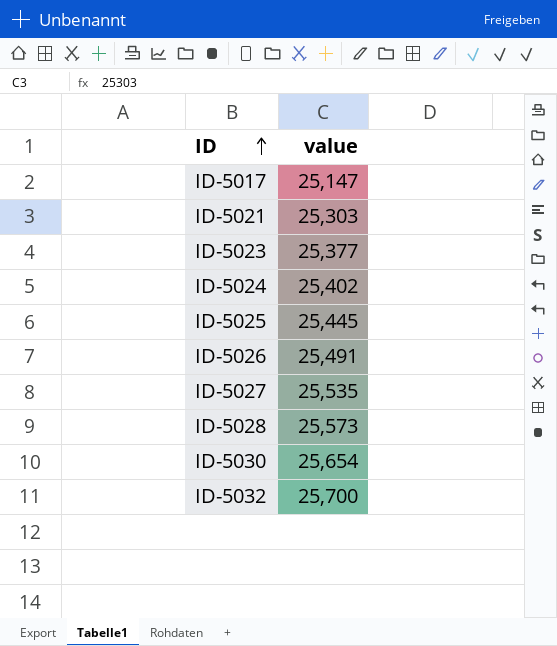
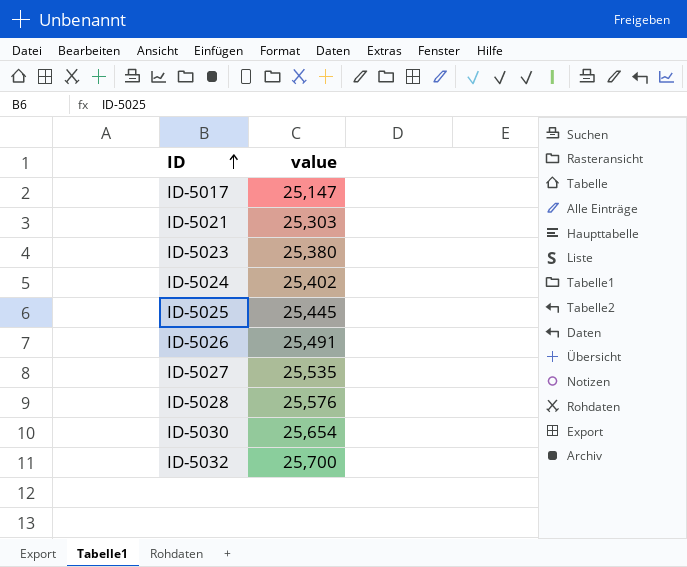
ID-5023 | value: 25,377 -> 25,380
ID-5028 | value: 25,573 -> 25,576

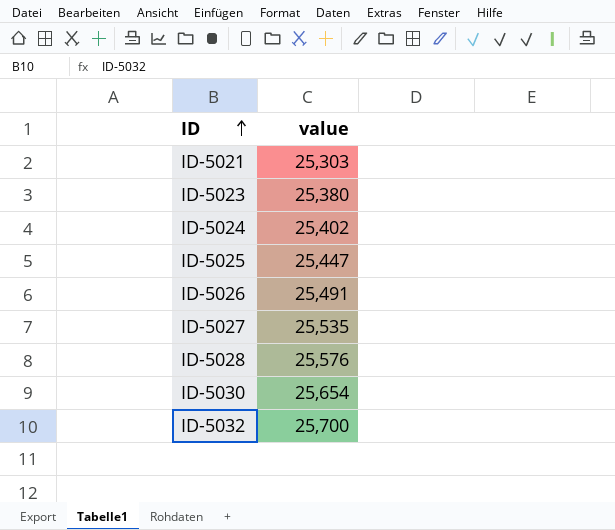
row ID-5017: 25,147 -> none
ID-5025 | value: 25,445 -> 25,447

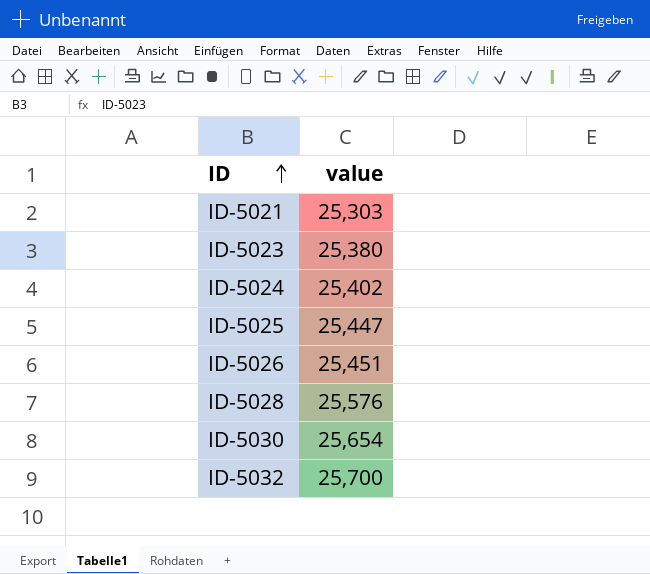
row ID-5027: 25,535 -> none
ID-5026 | value: 25,491 -> 25,451

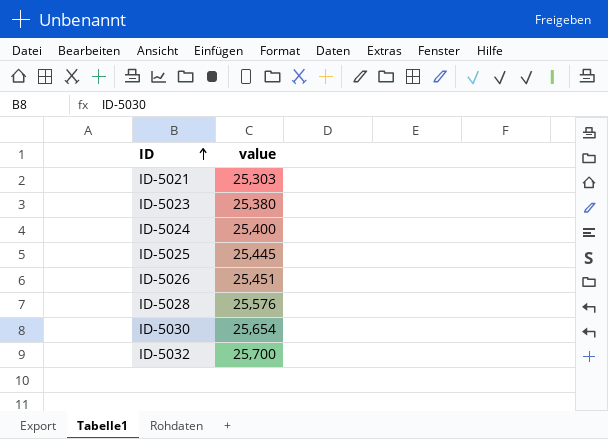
ID-5024 | value: 25,402 -> 25,400
ID-5025 | value: 25,447 -> 25,445

